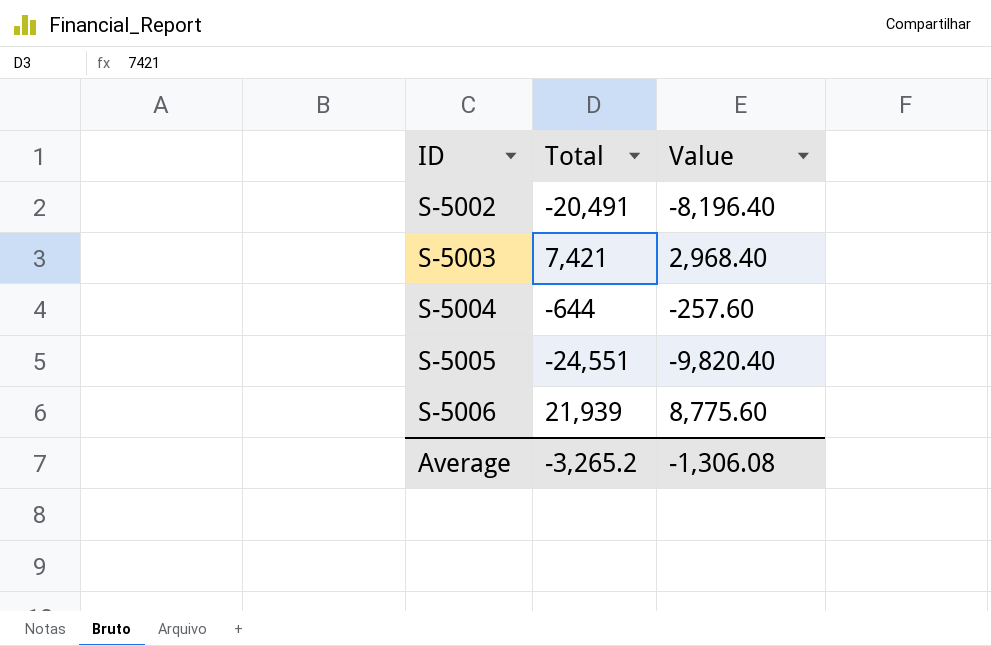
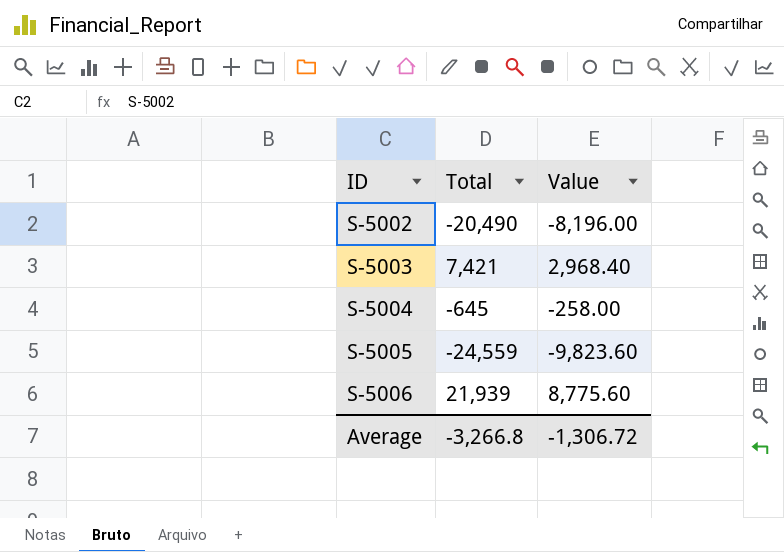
S-5002 | Total: -20,491 -> -20,490
S-5002 | Value: -8,196.40 -> -8,196.00
S-5004 | Total: -644 -> -645
S-5004 | Value: -257.60 -> -258.00
S-5005 | Total: -24,551 -> -24,559
S-5005 | Value: -9,820.40 -> -9,823.60
Average | Total: -3,265.2 -> -3,266.8
Average | Value: -1,306.08 -> -1,306.72

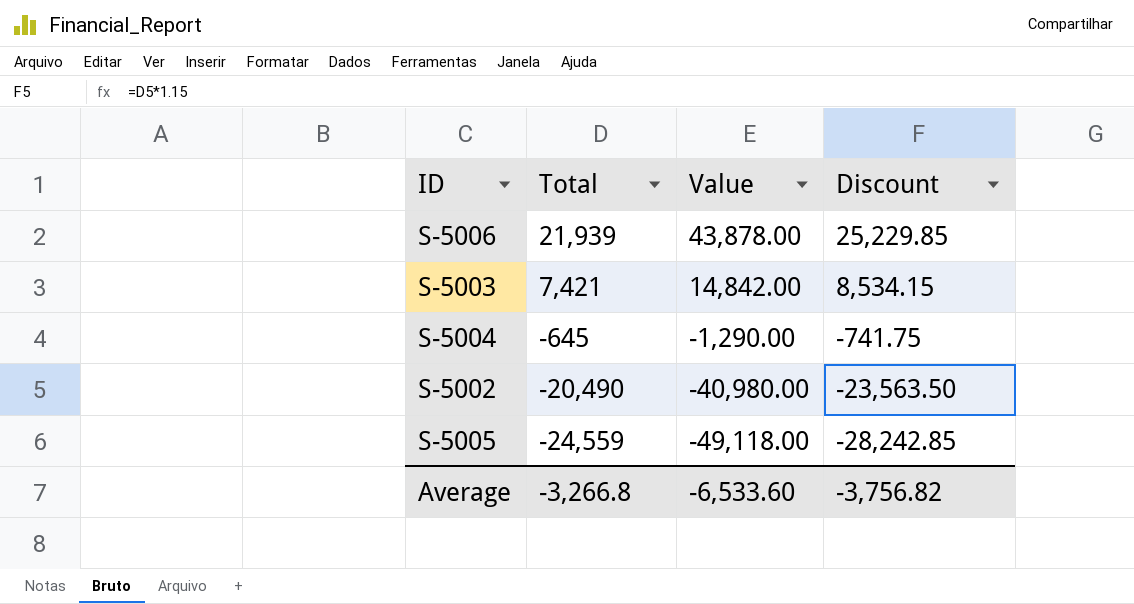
row order: ID ascending -> Total descending
column Value | formula: [Total] * 0.4 -> [Total] * 2
column Discount | formula: none -> [Total] * 1.15
Average | Value: -1,306.72 -> -6,533.60

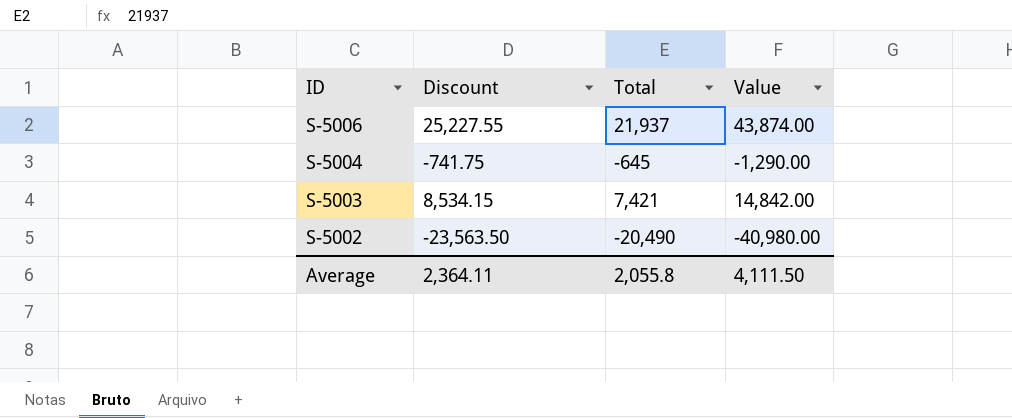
row order: Total descending -> ID descending
column Discount | position: 4 -> 2
row S-5005: -24,559 | -49,118.00 | -28,242.85 -> none
S-5006 | Discount: 25,229.85 -> 25,227.55
S-5006 | Total: 21,939 -> 21,937
S-5006 | Value: 43,878.00 -> 43,874.00
Average | Discount: -3,756.82 -> 2,364.11
Average | Total: -3,266.8 -> 2,055.8
Average | Value: -6,533.60 -> 4,111.50

